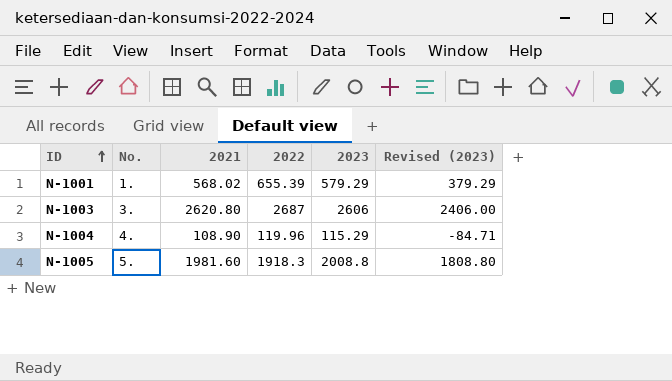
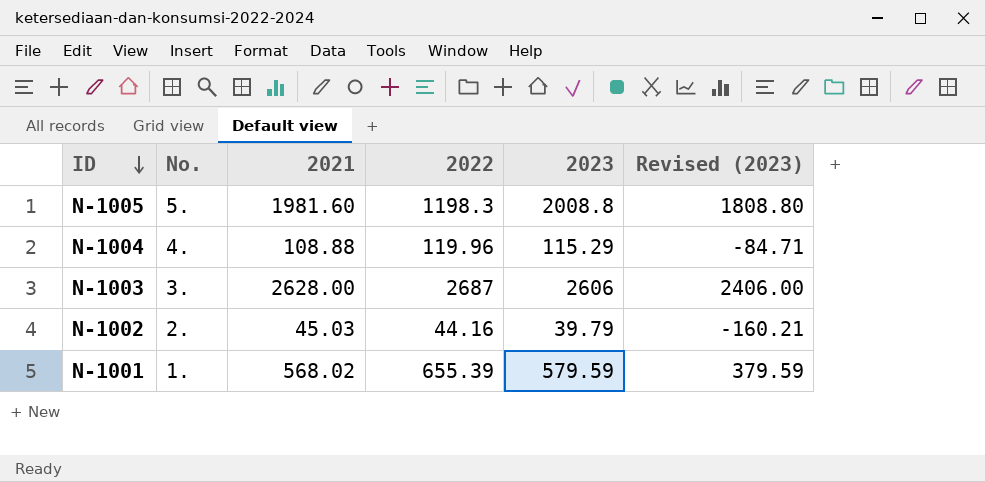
row order: ID ascending -> ID descending
N-1005 | 2022: 1918.3 -> 1198.3
N-1004 | 2021: 108.90 -> 108.88
N-1003 | 2021: 2620.80 -> 2628.00
row N-1002: none -> 2. | 45.03 | 44.16 | 39.79 | -160.21
N-1001 | 2023: 579.29 -> 579.59
N-1001 | Revised (2023): 379.29 -> 379.59

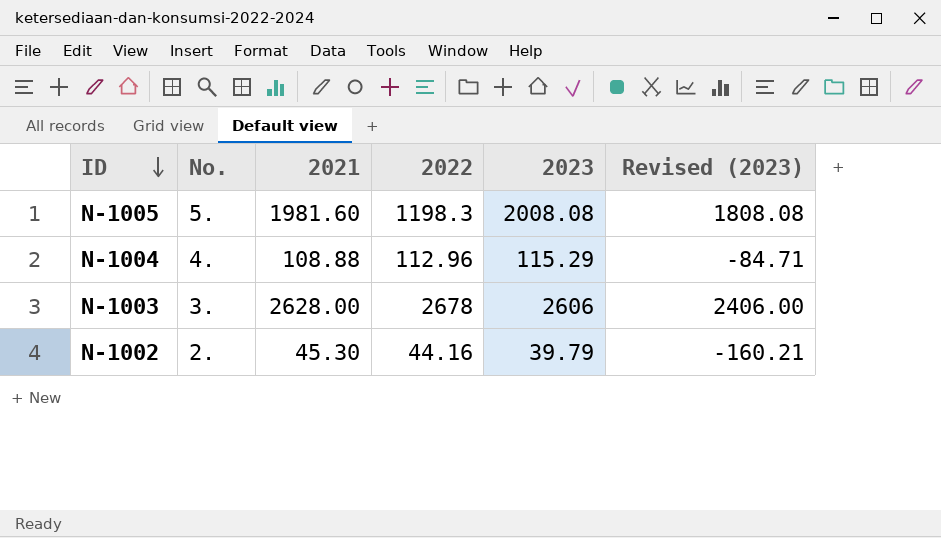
row N-1001: 1. | 568.02 | 655.39 | 579.59 | 379.59 -> none
N-1005 | 2023: 2008.8 -> 2008.08
N-1005 | Revised (2023): 1808.80 -> 1808.08
N-1004 | 2022: 119.96 -> 112.96
N-1003 | 2022: 2687 -> 2678
N-1002 | 2021: 45.03 -> 45.30

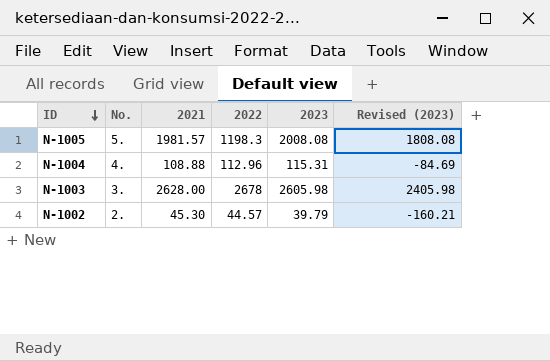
N-1005 | 2021: 1981.60 -> 1981.57
N-1004 | 2023: 115.29 -> 115.31
N-1004 | Revised (2023): -84.71 -> -84.69
N-1003 | 2023: 2606 -> 2605.98
N-1003 | Revised (2023): 2406.00 -> 2405.98
N-1002 | 2022: 44.16 -> 44.57

